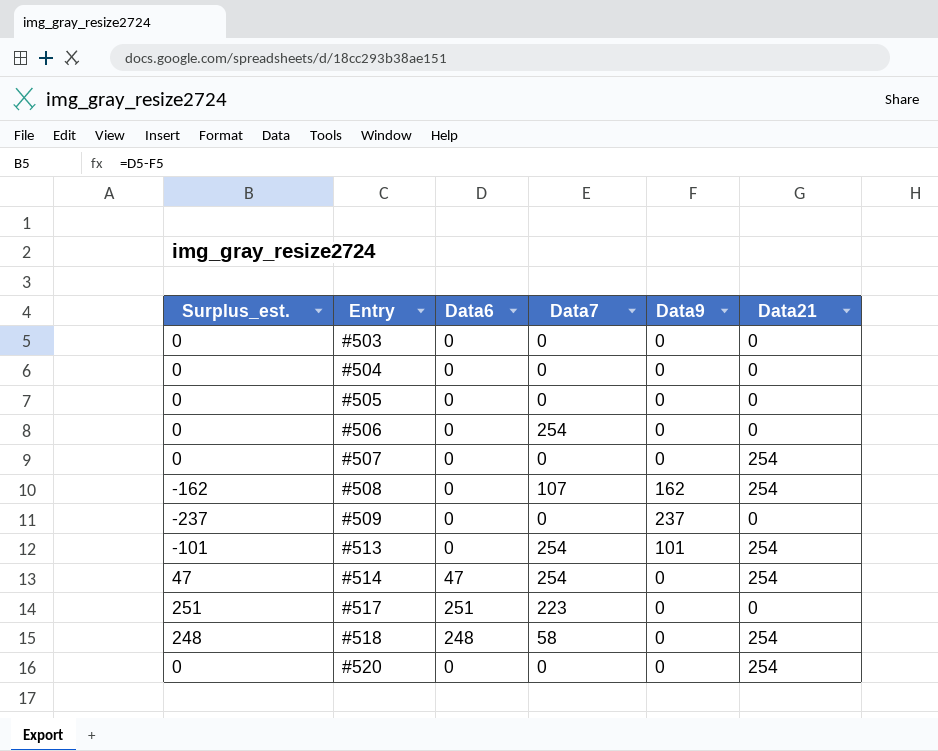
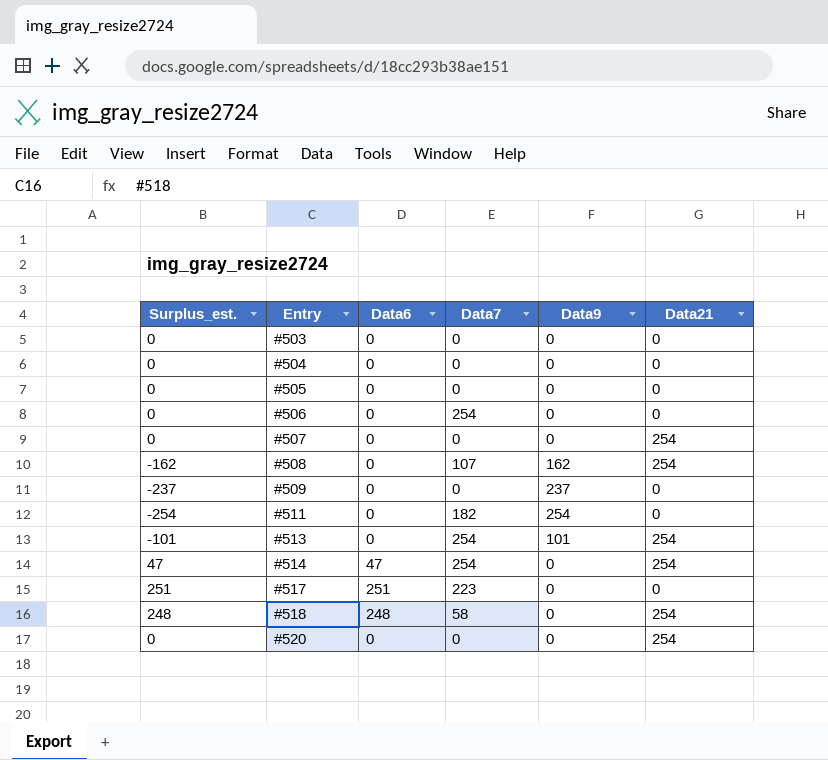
row #511: none -> -254 | 0 | 182 | 254 | 0

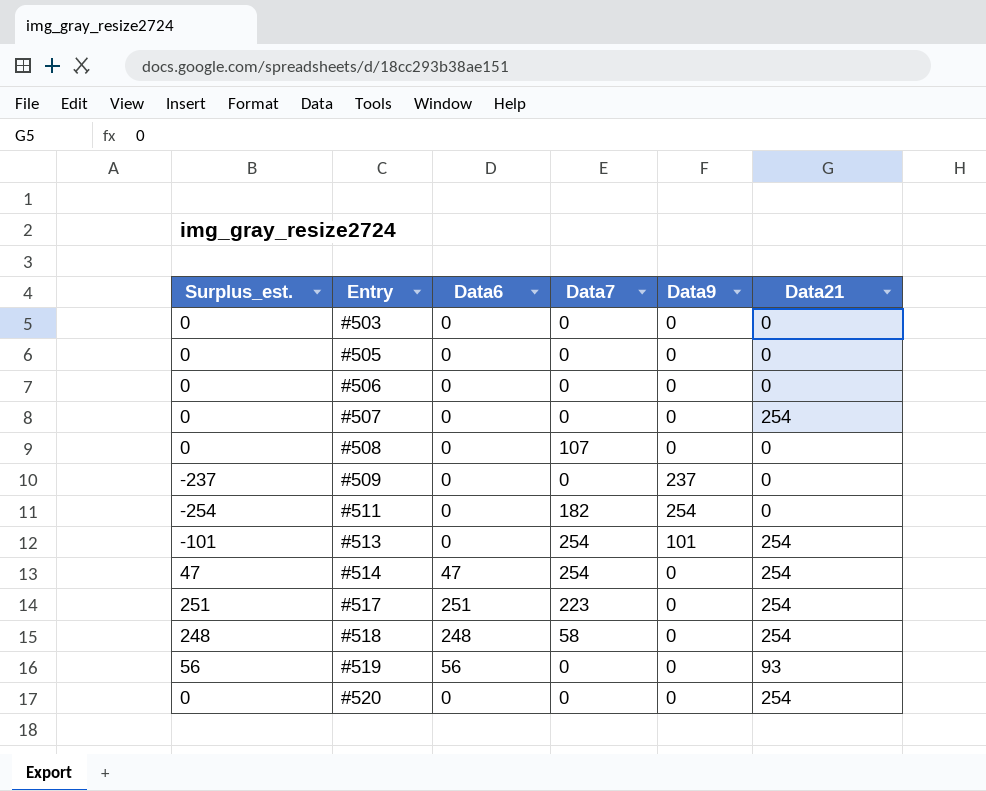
row #504: 0 | 0 | 0 | 0 | 0 -> none
#506 | Data7: 254 -> 0
#508 | Surplus_est.: -162 -> 0
#508 | Data9: 162 -> 0
#508 | Data21: 254 -> 0
#517 | Data21: 0 -> 254
row #519: none -> 56 | 56 | 0 | 0 | 93

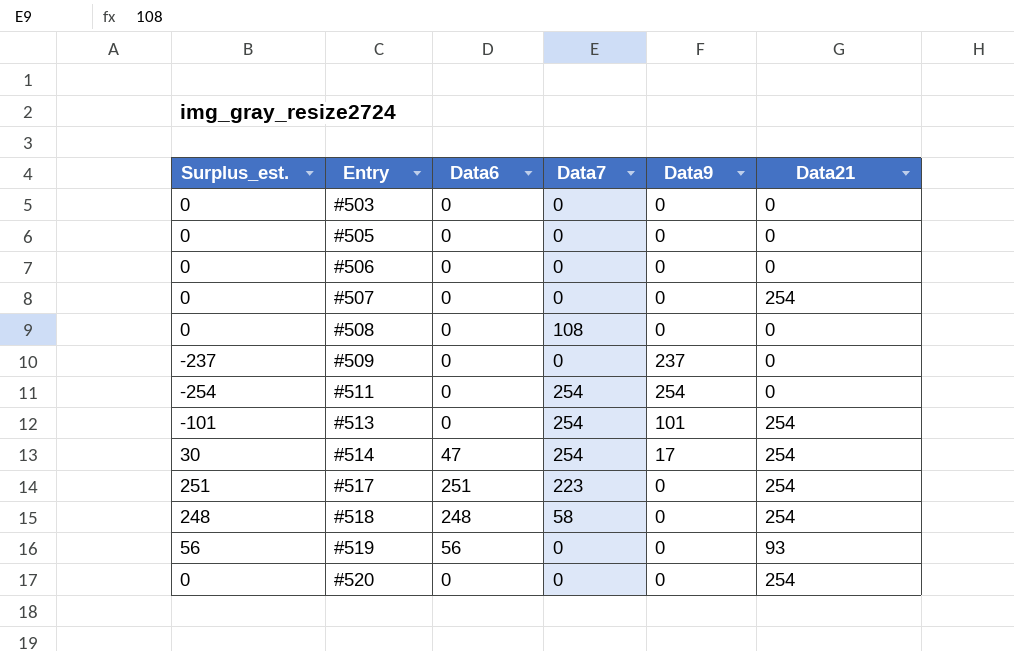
#508 | Data7: 107 -> 108
#511 | Data7: 182 -> 254
#514 | Surplus_est.: 47 -> 30
#514 | Data9: 0 -> 17

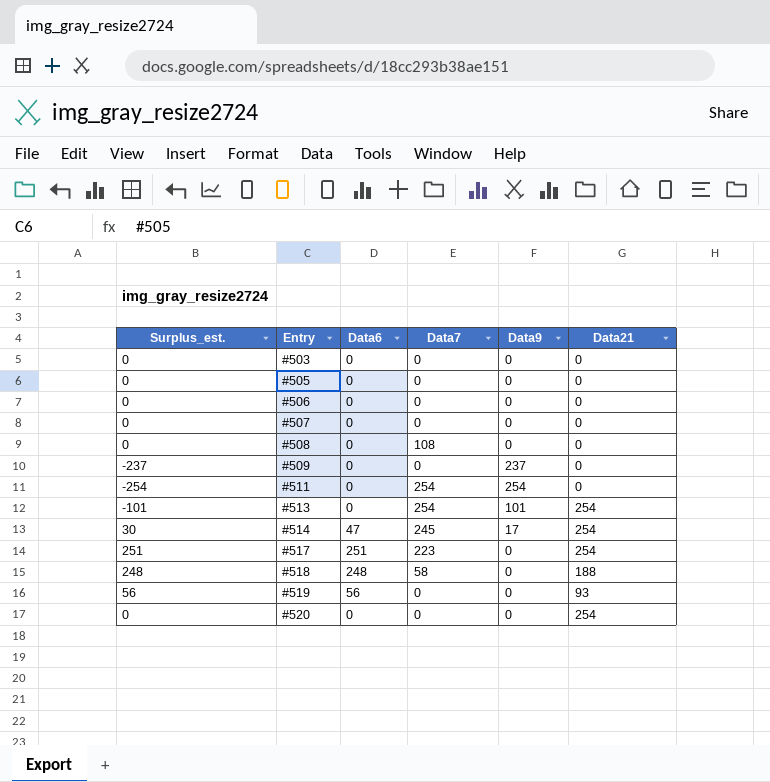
#507 | Data21: 254 -> 0
#514 | Data7: 254 -> 245
#518 | Data21: 254 -> 188

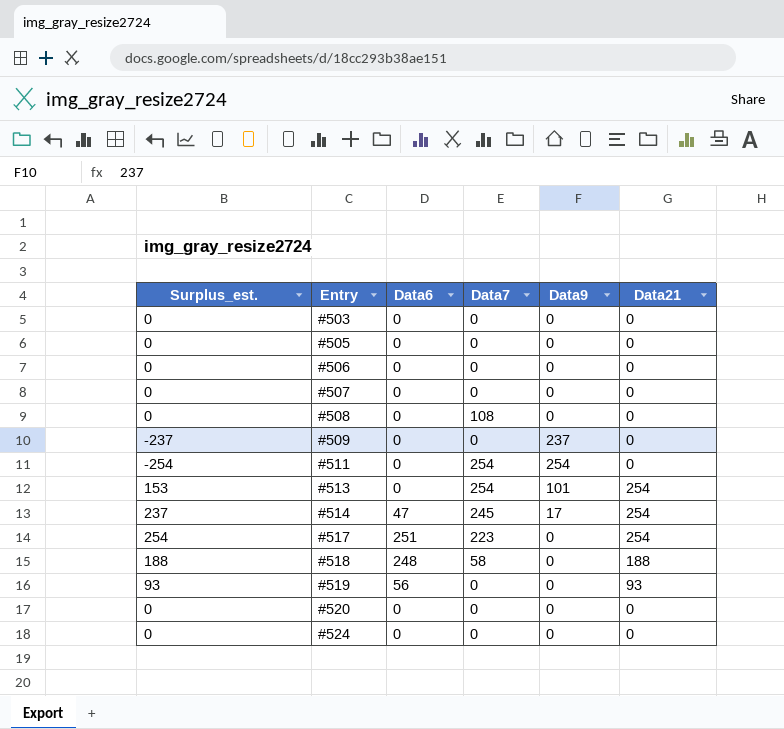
column Surplus_est. | formula: [Data6] - [Data9] -> [Data21] - [Data9]
#520 | Data21: 254 -> 0
row #524: none -> 0 | 0 | 0 | 0 | 0

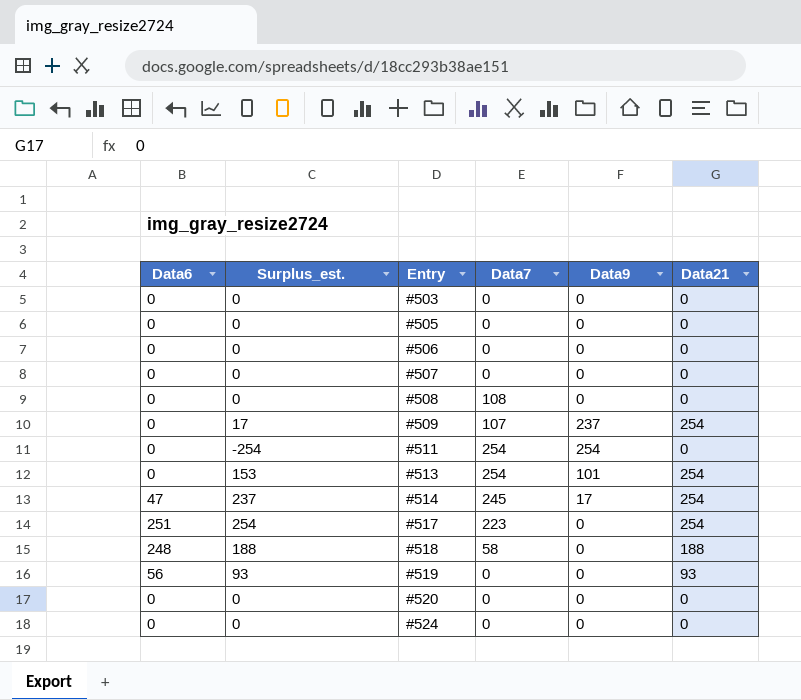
column Data6 | position: 3 -> 1
#509 | Surplus_est.: -237 -> 17
#509 | Data7: 0 -> 107
#509 | Data21: 0 -> 254

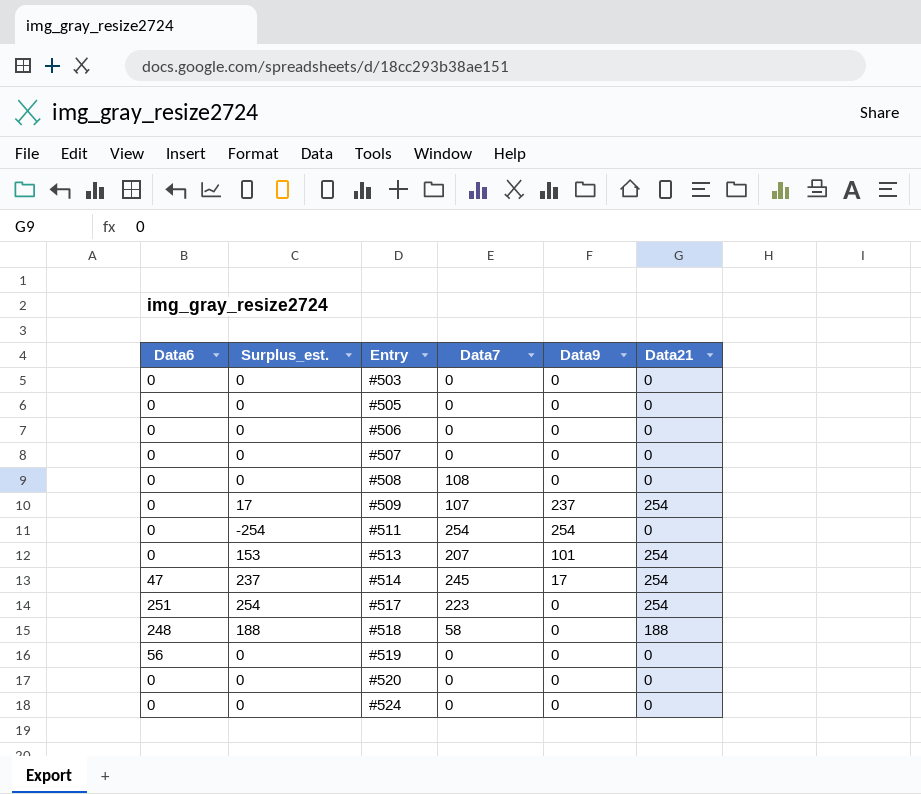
#513 | Data7: 254 -> 207
#519 | Surplus_est.: 93 -> 0
#519 | Data21: 93 -> 0

